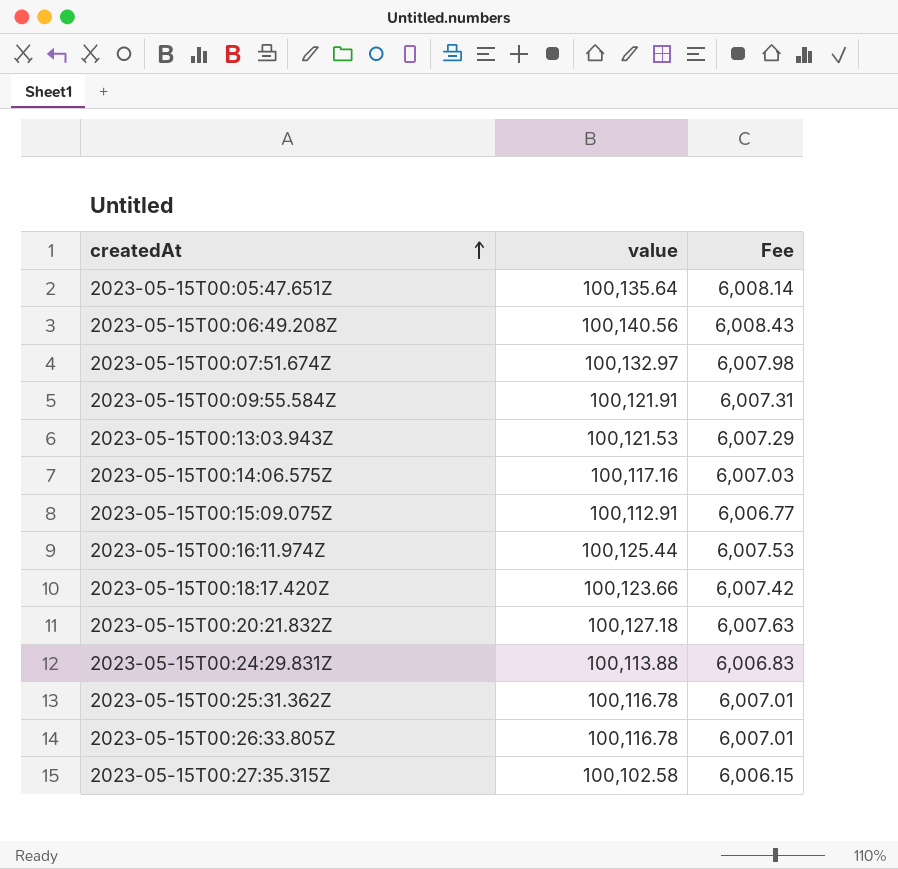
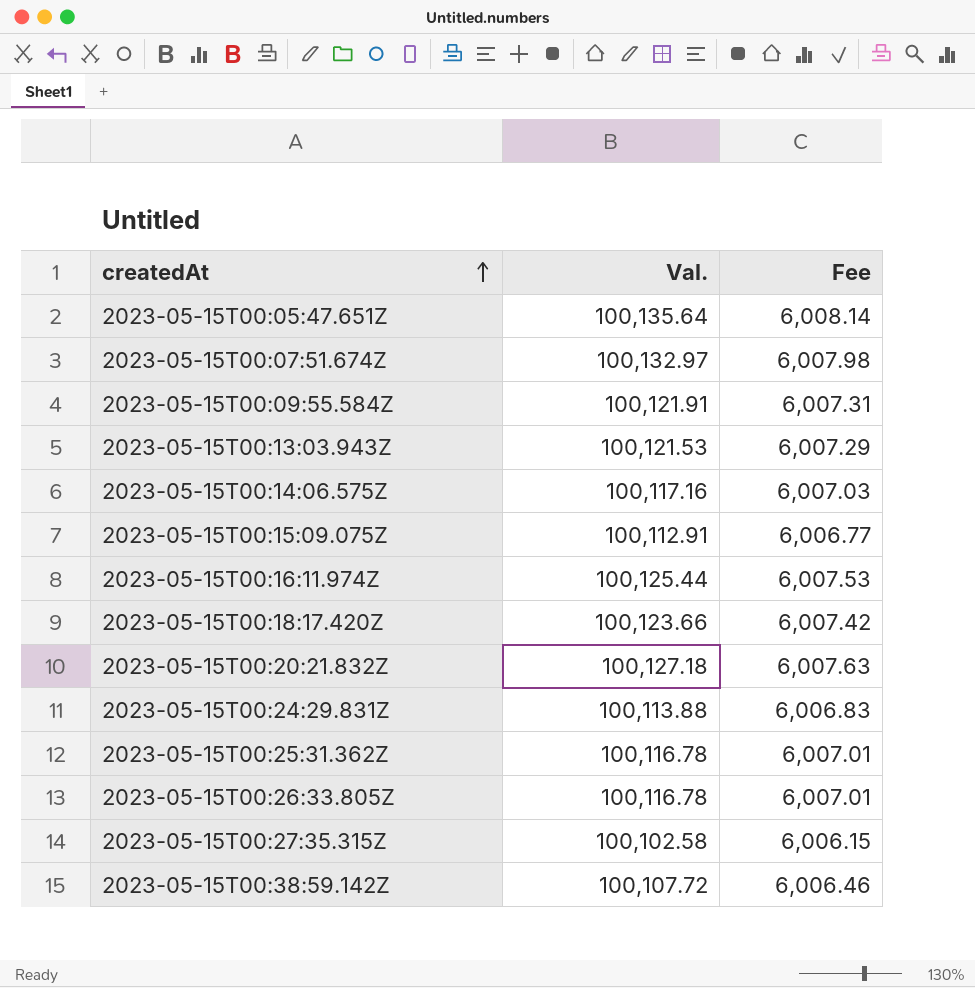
column name: value -> Val.
row 2023-05-15T00:06:49.208Z: 100,140.56 | 6,008.43 -> none
row 2023-05-15T00:38:59.142Z: none -> 100,107.72 | 6,006.46

